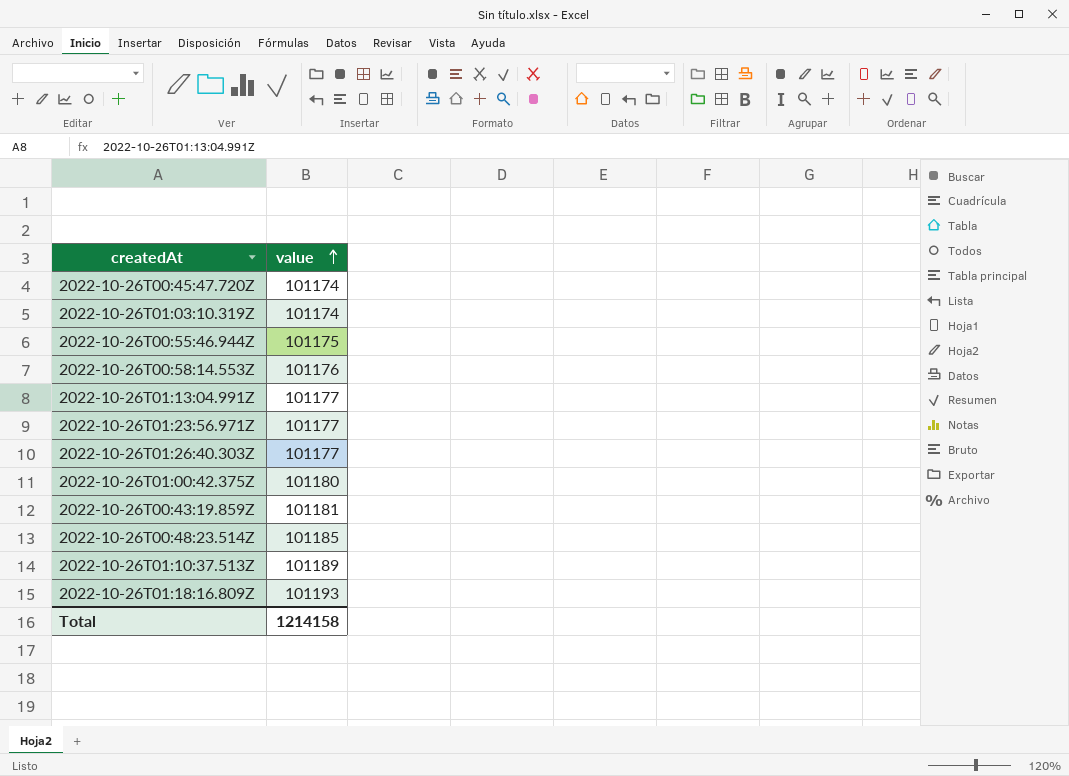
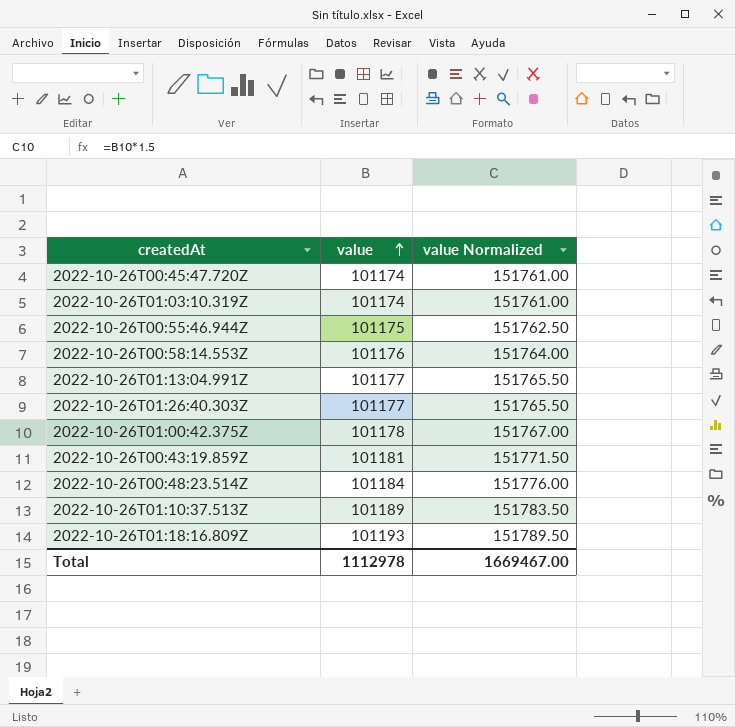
column value Normalized | formula: none -> [value] * 1.5
row 2022-10-26T01:23:56.971Z: 101177 -> none
2022-10-26T01:00:42.375Z | value: 101180 -> 101178
2022-10-26T00:48:23.514Z | value: 101185 -> 101184
Total | value: 1214158 -> 1112978

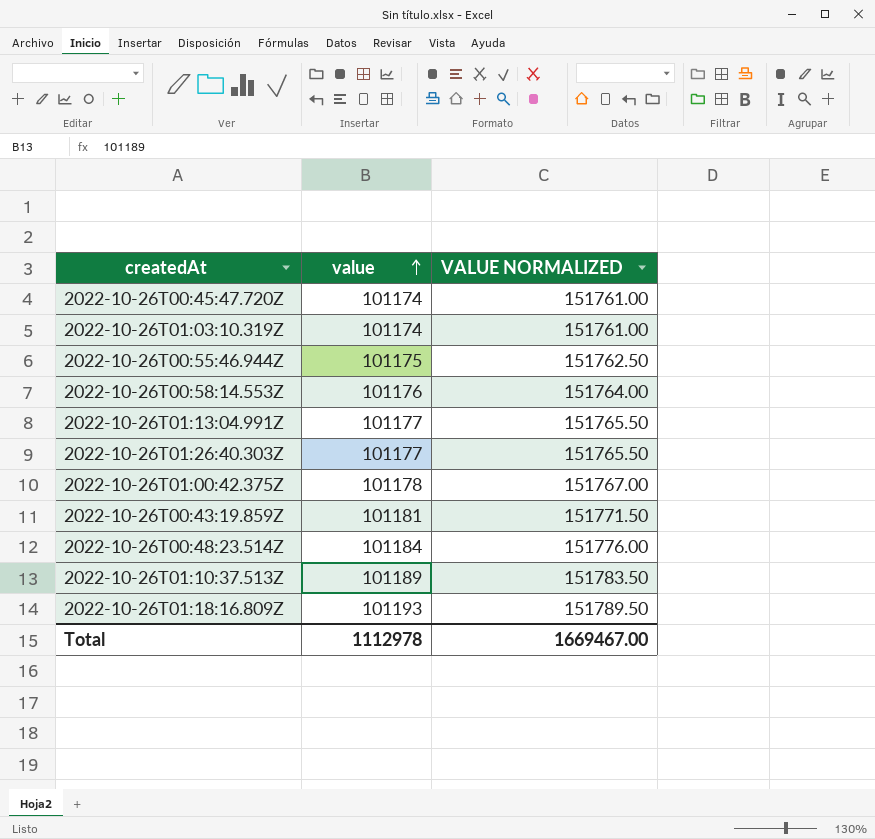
column name: value Normalized -> VALUE NORMALIZED

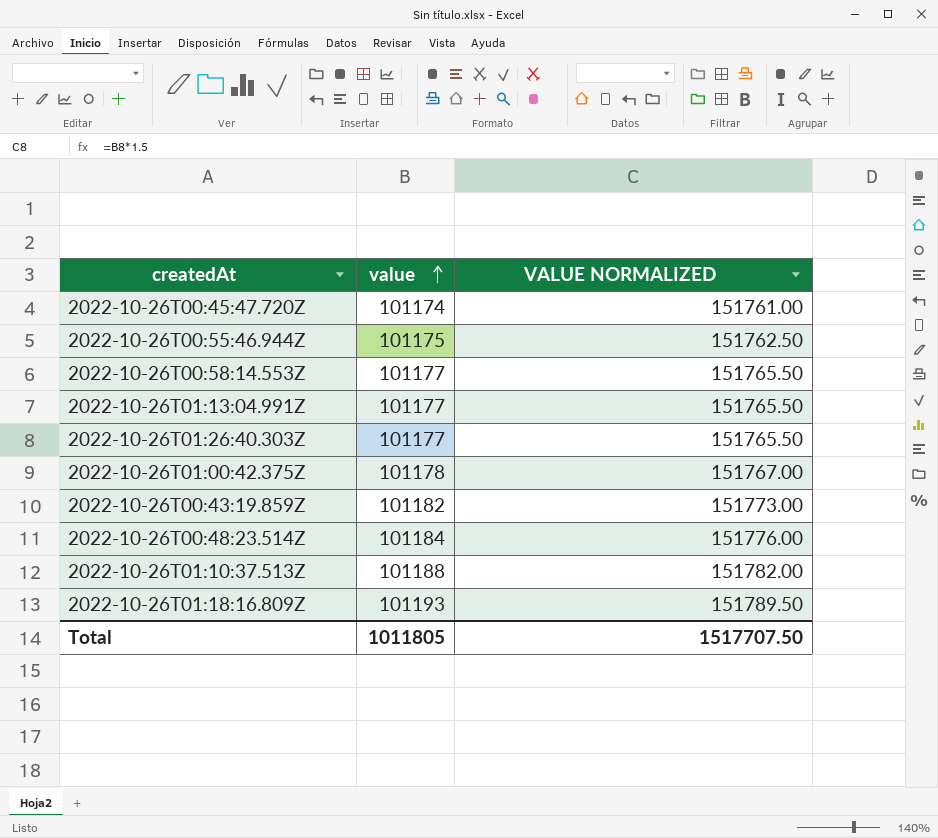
row 2022-10-26T01:03:10.319Z: 101174 | 151761.00 -> none
2022-10-26T00:58:14.553Z | value: 101176 -> 101177
2022-10-26T00:58:14.553Z | VALUE NORMALIZED: 151764.00 -> 151765.50
2022-10-26T00:43:19.859Z | value: 101181 -> 101182
2022-10-26T00:43:19.859Z | VALUE NORMALIZED: 151771.50 -> 151773.00
2022-10-26T01:10:37.513Z | value: 101189 -> 101188
2022-10-26T01:10:37.513Z | VALUE NORMALIZED: 151783.50 -> 151782.00
Total | value: 1112978 -> 1011805
Total | VALUE NORMALIZED: 1669467.00 -> 1517707.50

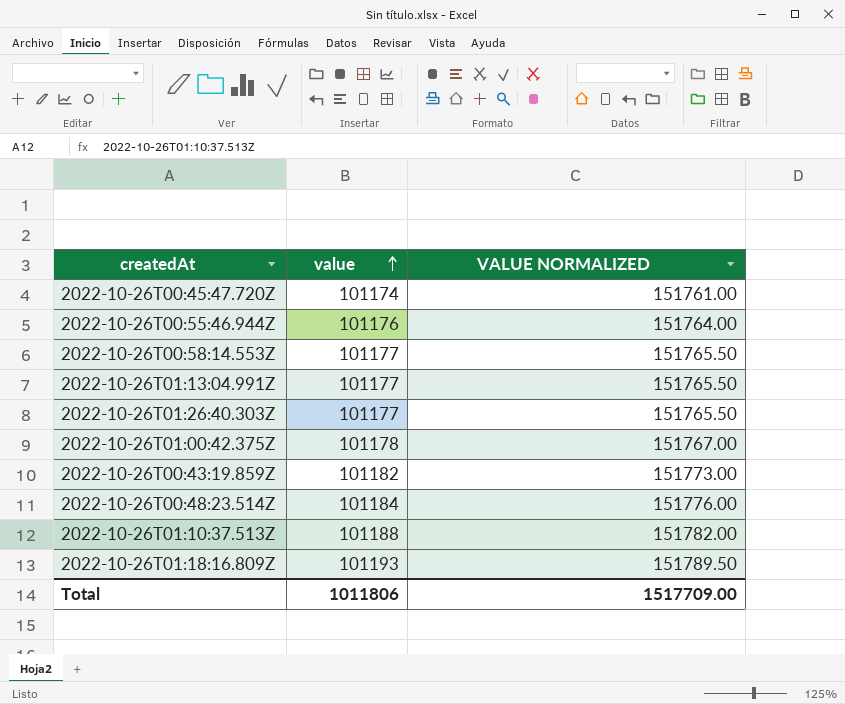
2022-10-26T00:55:46.944Z | value: 101175 -> 101176
2022-10-26T00:55:46.944Z | VALUE NORMALIZED: 151762.50 -> 151764.00
Total | value: 1011805 -> 1011806
Total | VALUE NORMALIZED: 1517707.50 -> 1517709.00

